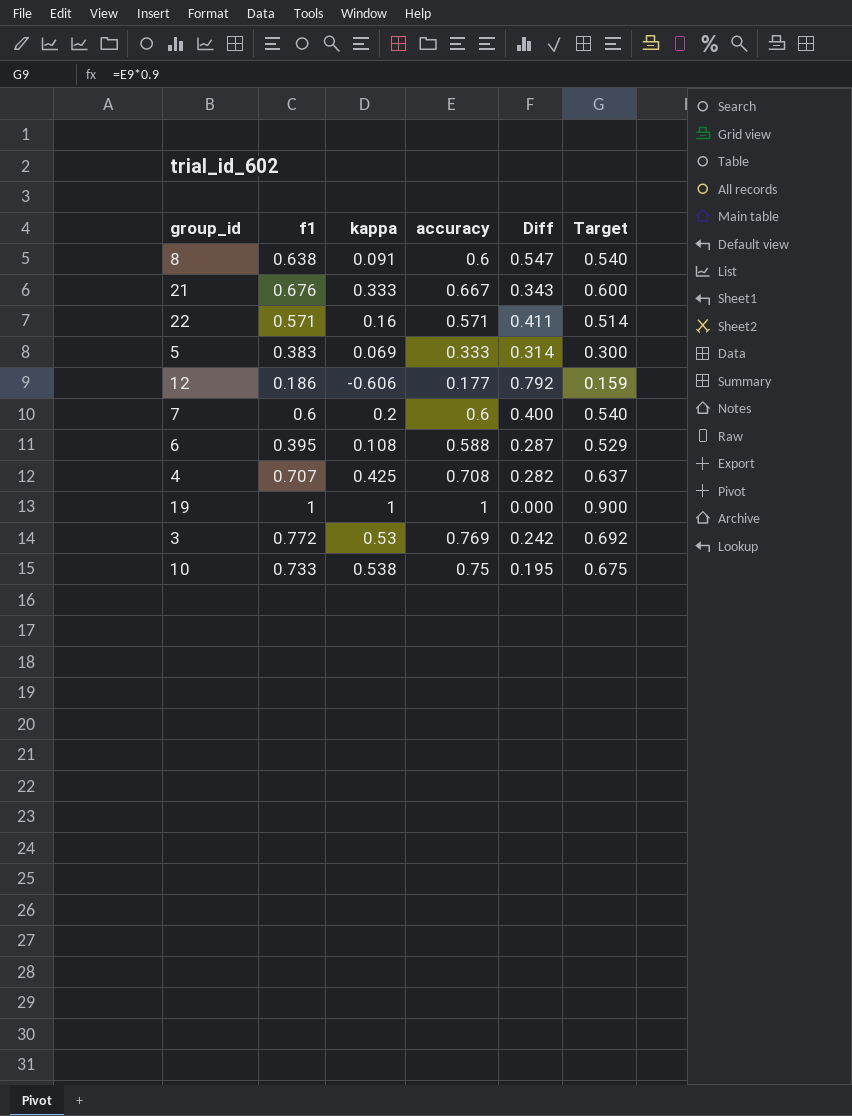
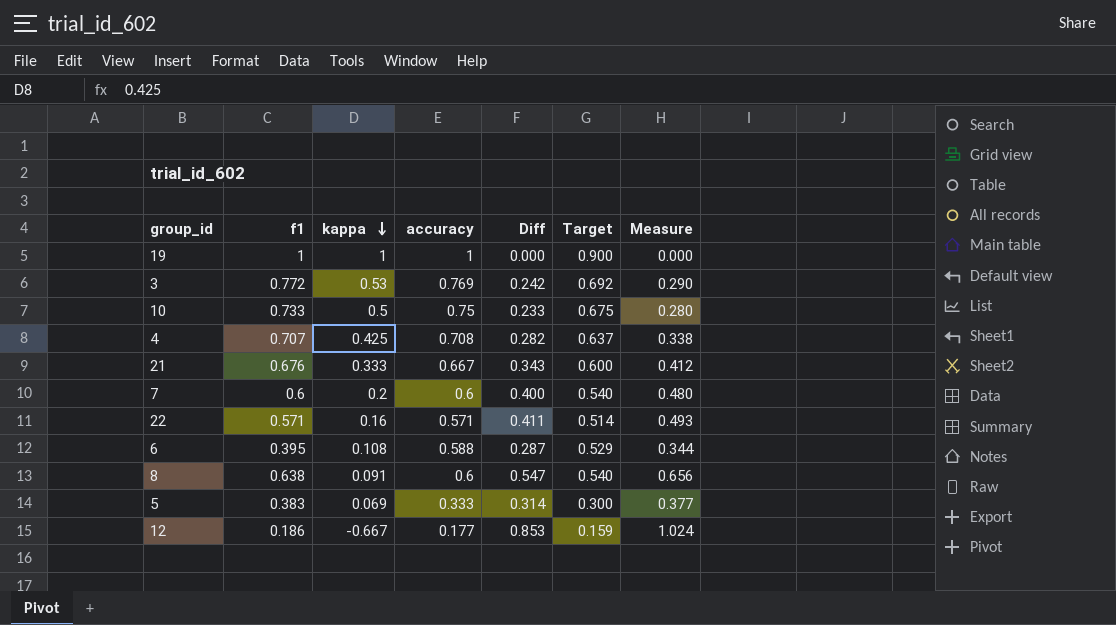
row order: none -> kappa descending
column Measure | formula: none -> [Diff] * 1.2
10 | kappa: 0.538 -> 0.5
10 | Diff: 0.195 -> 0.233
12 | kappa: -0.606 -> -0.667
12 | Diff: 0.792 -> 0.853

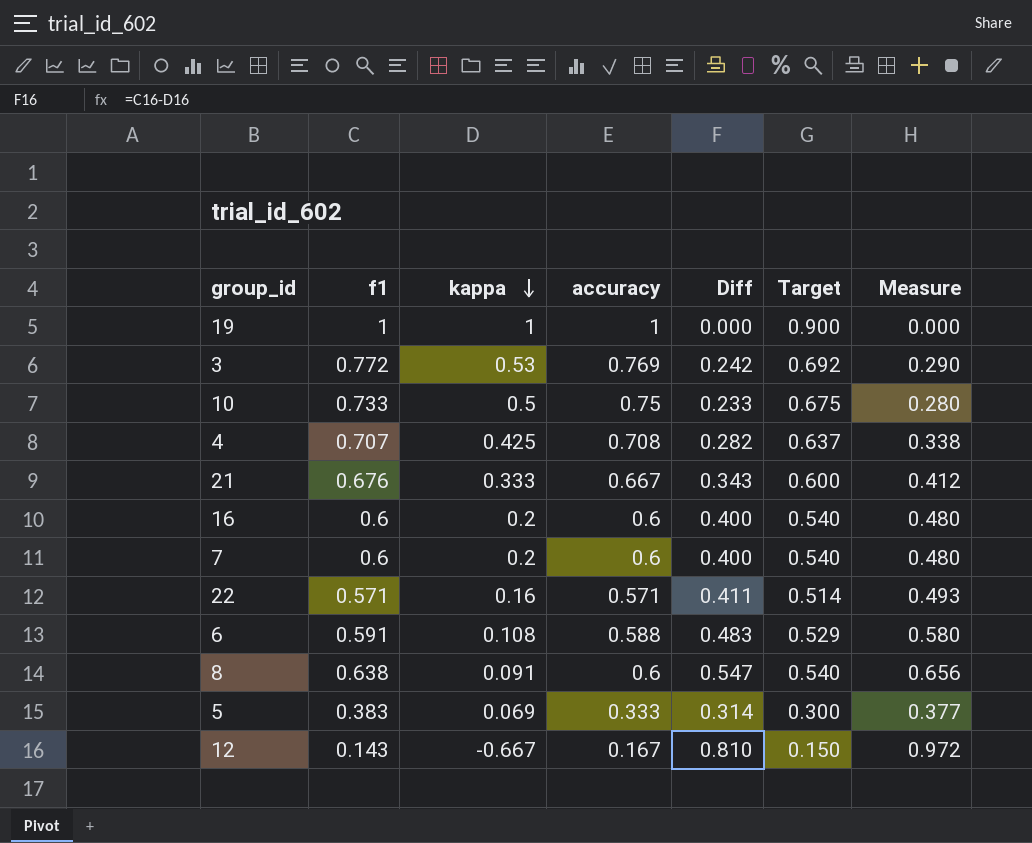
row 16: none -> 0.6 | 0.2 | 0.6 | 0.400 | 0.540 | 0.480
6 | f1: 0.395 -> 0.591
6 | Diff: 0.287 -> 0.483
6 | Measure: 0.344 -> 0.580
12 | f1: 0.186 -> 0.143
12 | accuracy: 0.177 -> 0.167
12 | Diff: 0.853 -> 0.810
12 | Target: 0.159 -> 0.150
12 | Measure: 1.024 -> 0.972

